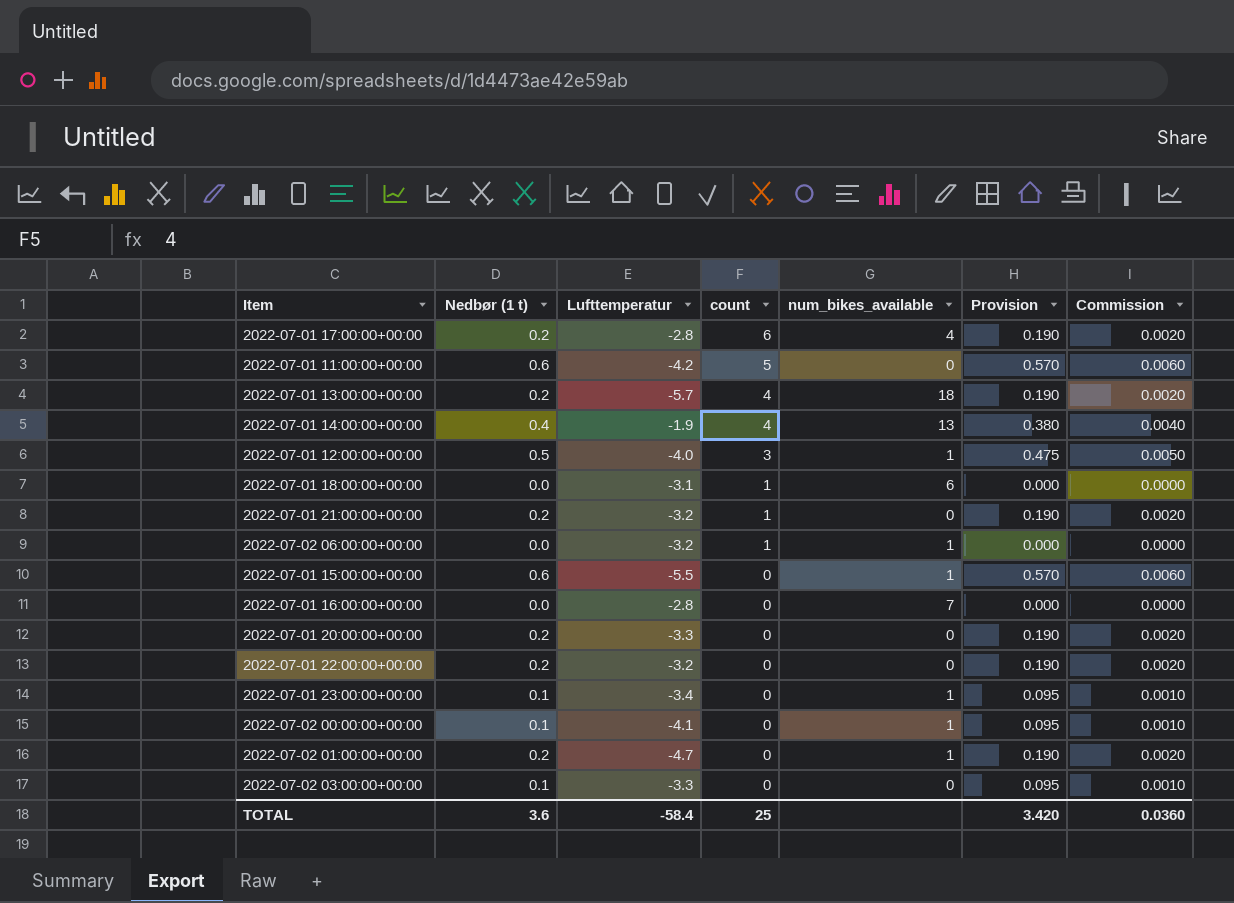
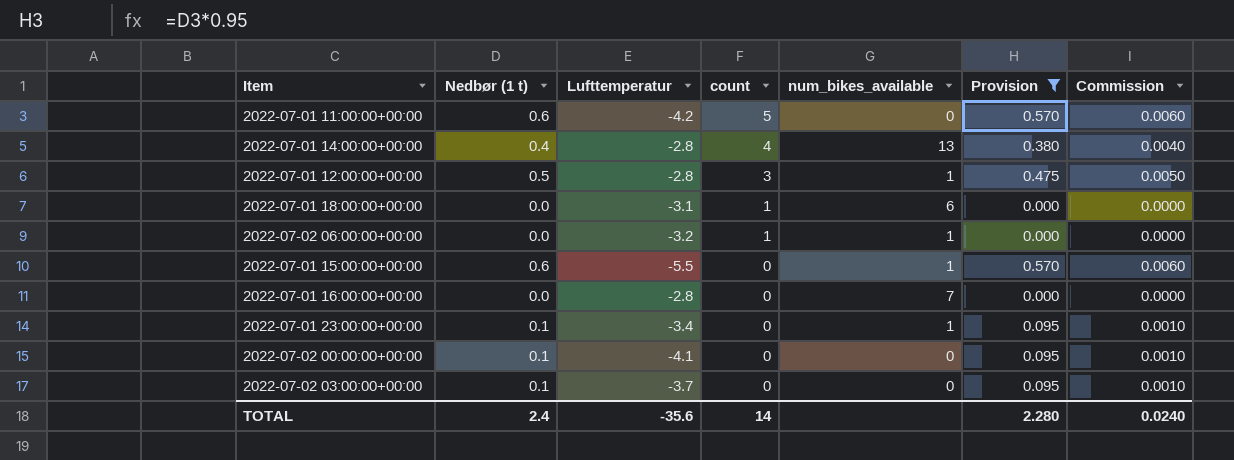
filter: none -> Provision != 0.190
2022-07-01 14:00:00+00:00 | Lufttemperatur: -1.9 -> -2.8
2022-07-01 12:00:00+00:00 | Lufttemperatur: -4.0 -> -2.8
2022-07-02 00:00:00+00:00 | num_bikes_available: 1 -> 0
2022-07-02 03:00:00+00:00 | Lufttemperatur: -3.3 -> -3.7
TOTAL | Nedbør (1 t): 3.6 -> 2.4
TOTAL | Lufttemperatur: -58.4 -> -35.6
TOTAL | count: 25 -> 14
TOTAL | Provision: 3.420 -> 2.280
TOTAL | Commission: 0.0360 -> 0.0240

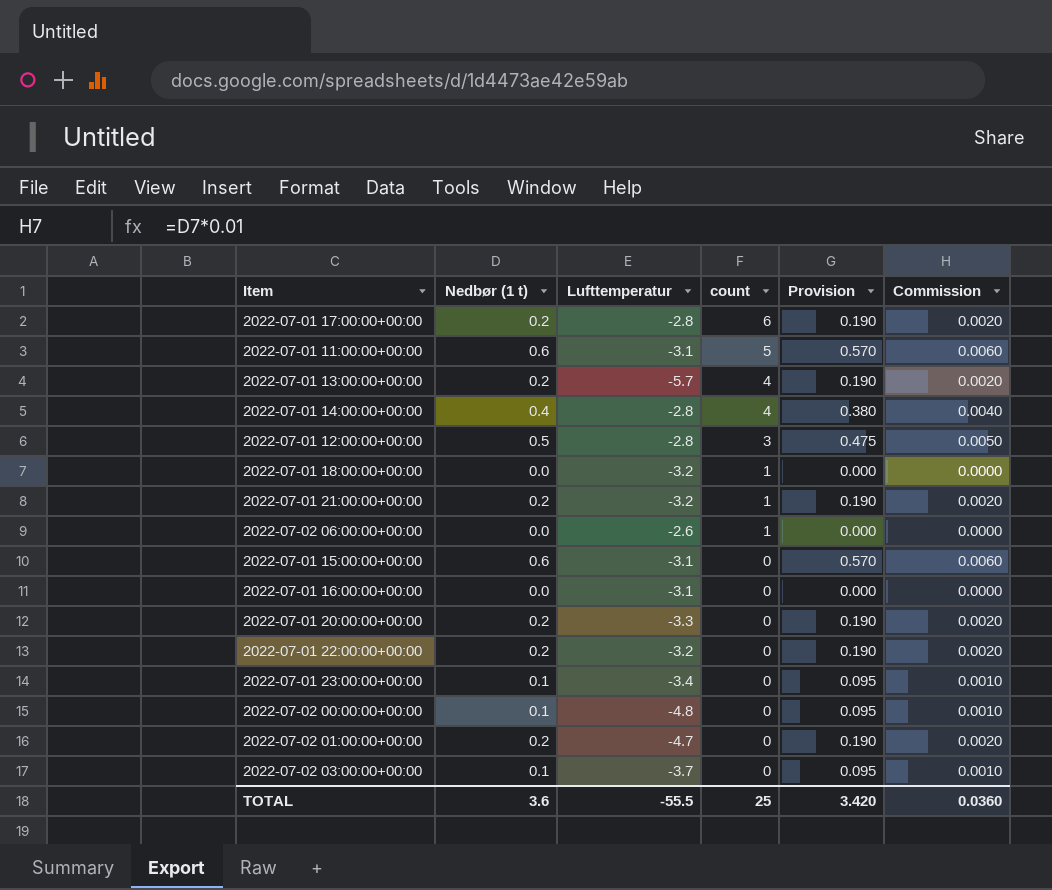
filter: Provision != 0.190 -> none
column num_bikes_available | position: 5 -> none
2022-07-01 11:00:00+00:00 | Lufttemperatur: -4.2 -> -3.1
2022-07-01 18:00:00+00:00 | Lufttemperatur: -3.1 -> -3.2
2022-07-02 06:00:00+00:00 | Lufttemperatur: -3.2 -> -2.6
2022-07-01 15:00:00+00:00 | Lufttemperatur: -5.5 -> -3.1
2022-07-01 16:00:00+00:00 | Lufttemperatur: -2.8 -> -3.1
2022-07-02 00:00:00+00:00 | Lufttemperatur: -4.1 -> -4.8
TOTAL | Nedbør (1 t): 2.4 -> 3.6
TOTAL | Lufttemperatur: -35.6 -> -55.5
TOTAL | count: 14 -> 25
TOTAL | Provision: 2.280 -> 3.420
TOTAL | Commission: 0.0240 -> 0.0360

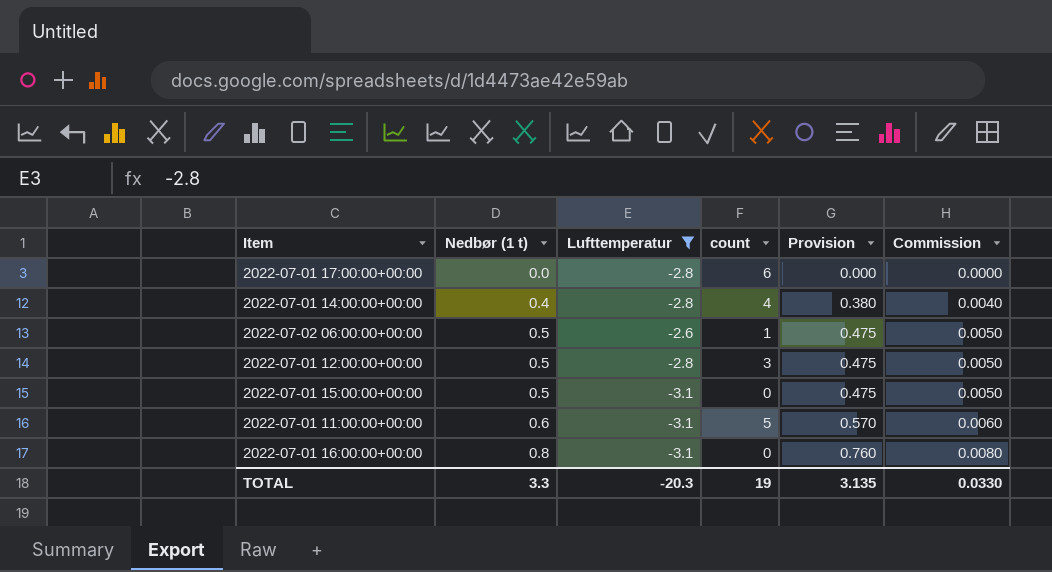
filter: none -> Lufttemperatur >= -3.1
row order: count descending -> Nedbør (1 t) ascending
2022-07-01 17:00:00+00:00 | Nedbør (1 t): 0.2 -> 0.0
2022-07-01 17:00:00+00:00 | Provision: 0.190 -> 0.000
2022-07-01 17:00:00+00:00 | Commission: 0.0020 -> 0.0000
2022-07-02 06:00:00+00:00 | Nedbør (1 t): 0.0 -> 0.5
2022-07-02 06:00:00+00:00 | Provision: 0.000 -> 0.475
2022-07-02 06:00:00+00:00 | Commission: 0.0000 -> 0.0050
2022-07-01 15:00:00+00:00 | Nedbør (1 t): 0.6 -> 0.5
2022-07-01 15:00:00+00:00 | Provision: 0.570 -> 0.475
2022-07-01 15:00:00+00:00 | Commission: 0.0060 -> 0.0050
2022-07-01 16:00:00+00:00 | Nedbør (1 t): 0.0 -> 0.8
2022-07-01 16:00:00+00:00 | Provision: 0.000 -> 0.760
2022-07-01 16:00:00+00:00 | Commission: 0.0000 -> 0.0080
TOTAL | Nedbør (1 t): 3.6 -> 3.3
TOTAL | Lufttemperatur: -55.5 -> -20.3
TOTAL | count: 25 -> 19
TOTAL | Provision: 3.420 -> 3.135
TOTAL | Commission: 0.0360 -> 0.0330

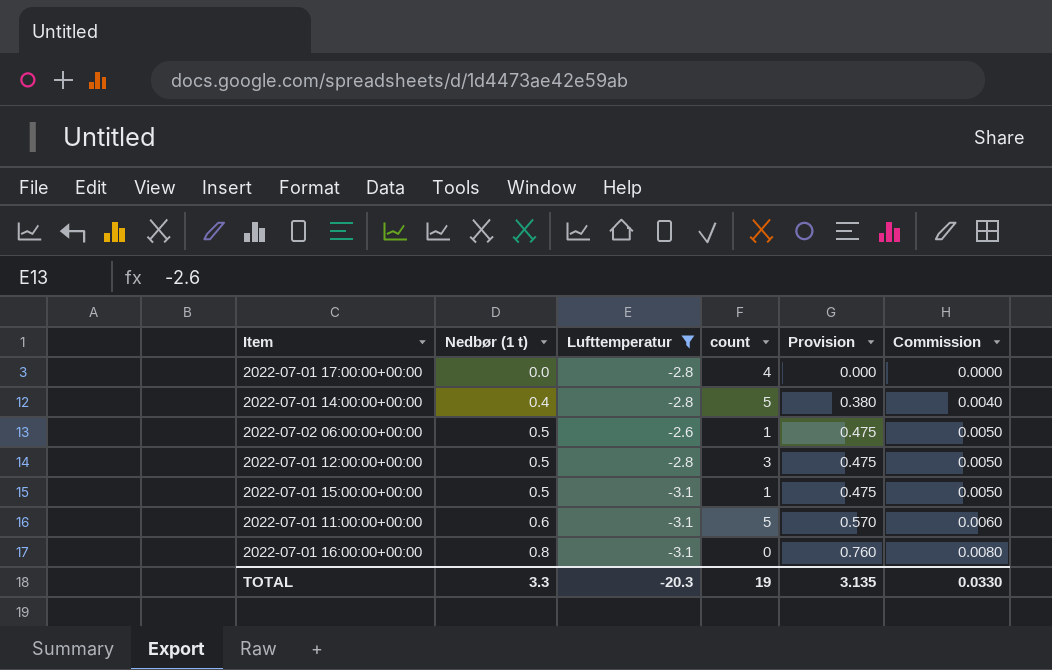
2022-07-01 17:00:00+00:00 | count: 6 -> 4
2022-07-01 14:00:00+00:00 | count: 4 -> 5
2022-07-01 15:00:00+00:00 | count: 0 -> 1

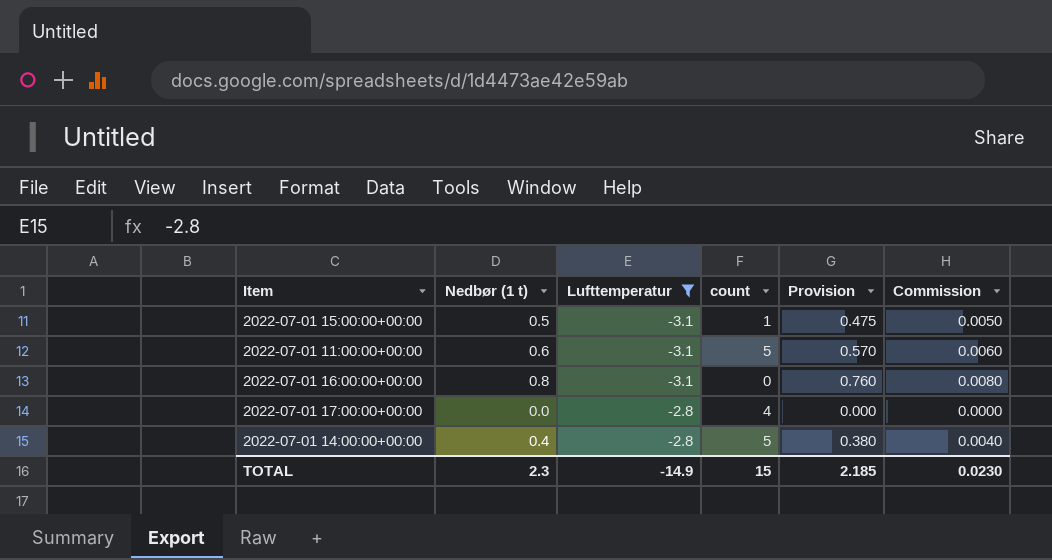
row order: Nedbør (1 t) ascending -> Lufttemperatur ascending
row 2022-07-02 06:00:00+00:00: 0.5 | -2.6 | 1 | 0.475 | 0.0050 -> none
row 2022-07-01 12:00:00+00:00: 0.5 | -2.8 | 3 | 0.475 | 0.0050 -> none
TOTAL | Nedbør (1 t): 3.3 -> 2.3
TOTAL | Lufttemperatur: -20.3 -> -14.9
TOTAL | count: 19 -> 15
TOTAL | Provision: 3.135 -> 2.185
TOTAL | Commission: 0.0330 -> 0.0230

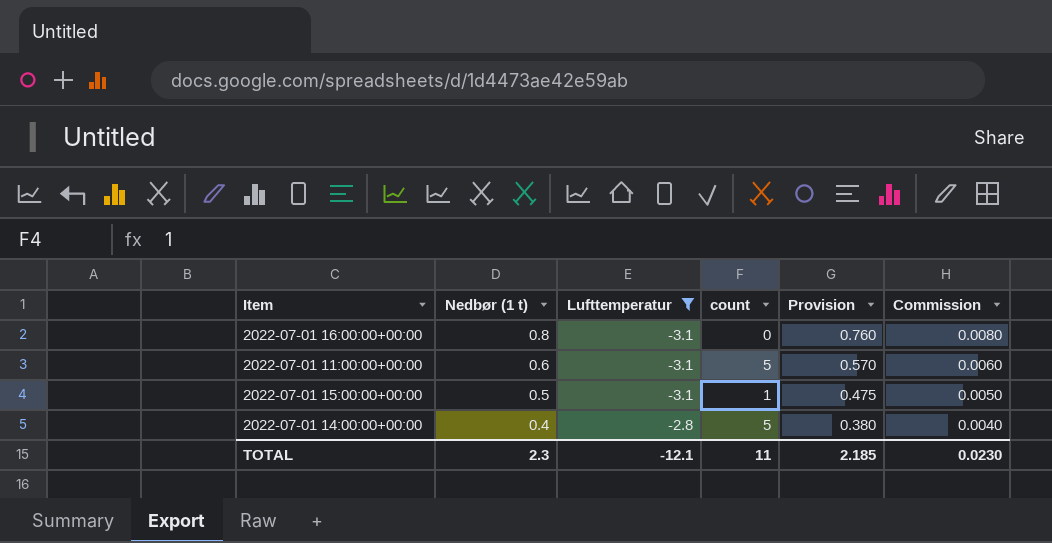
row order: Lufttemperatur ascending -> Nedbør (1 t) descending
row 2022-07-01 17:00:00+00:00: 0.0 | -2.8 | 4 | 0.000 | 0.0000 -> none
TOTAL | Lufttemperatur: -14.9 -> -12.1
TOTAL | count: 15 -> 11

